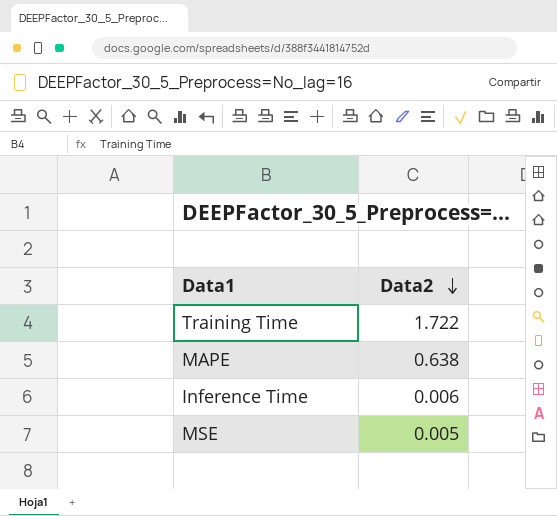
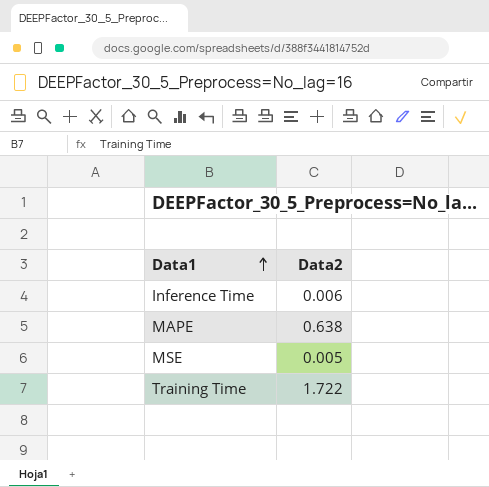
row order: Data2 descending -> Data1 ascending

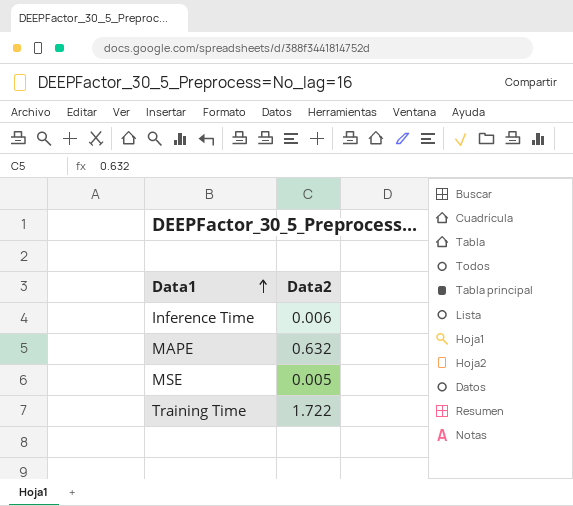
MAPE | Data2: 0.638 -> 0.632

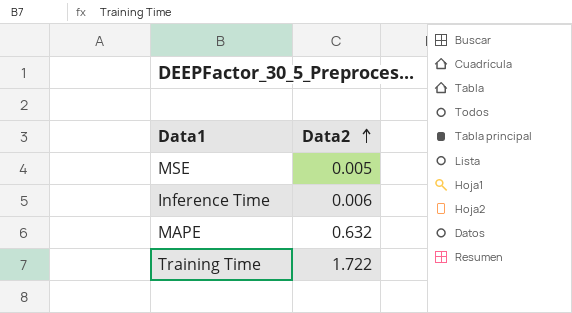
row order: Data1 ascending -> Data2 ascending

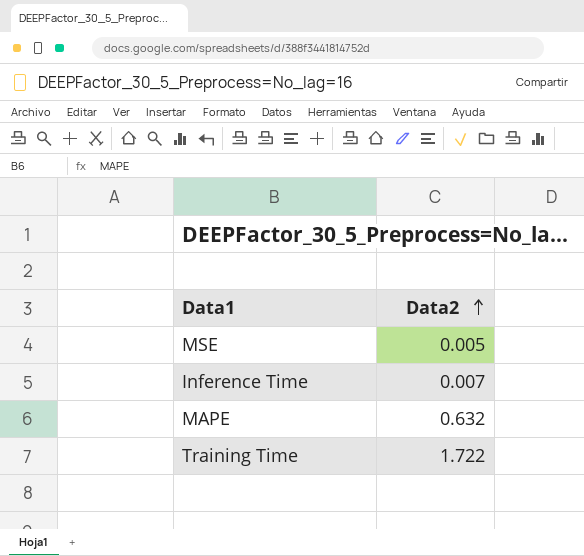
Inference Time | Data2: 0.006 -> 0.007

